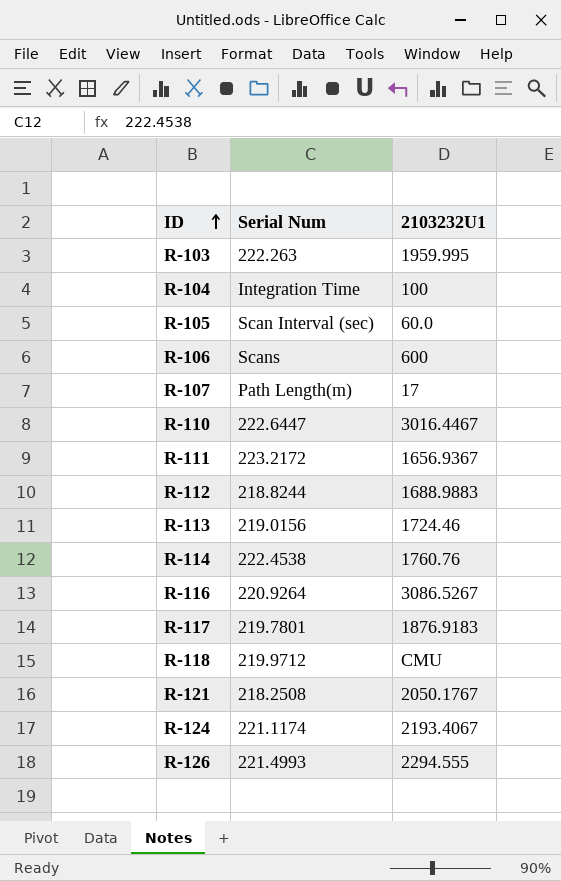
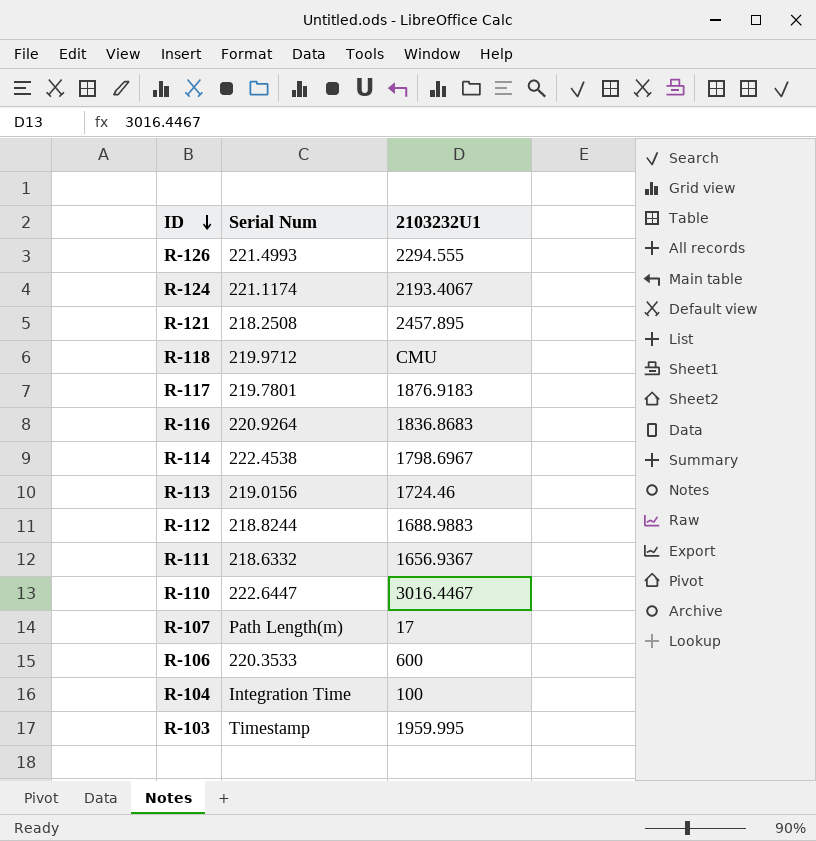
row order: ID ascending -> ID descending
row R-105: Scan Interval (sec) | 60.0 -> none
R-121 | 2103232U1: 2050.1767 -> 2457.895
R-116 | 2103232U1: 3086.5267 -> 1836.8683
R-114 | 2103232U1: 1760.76 -> 1798.6967
R-111 | Serial Num: 223.2172 -> 218.6332
R-106 | Serial Num: Scans -> 220.3533
R-103 | Serial Num: 222.263 -> Timestamp

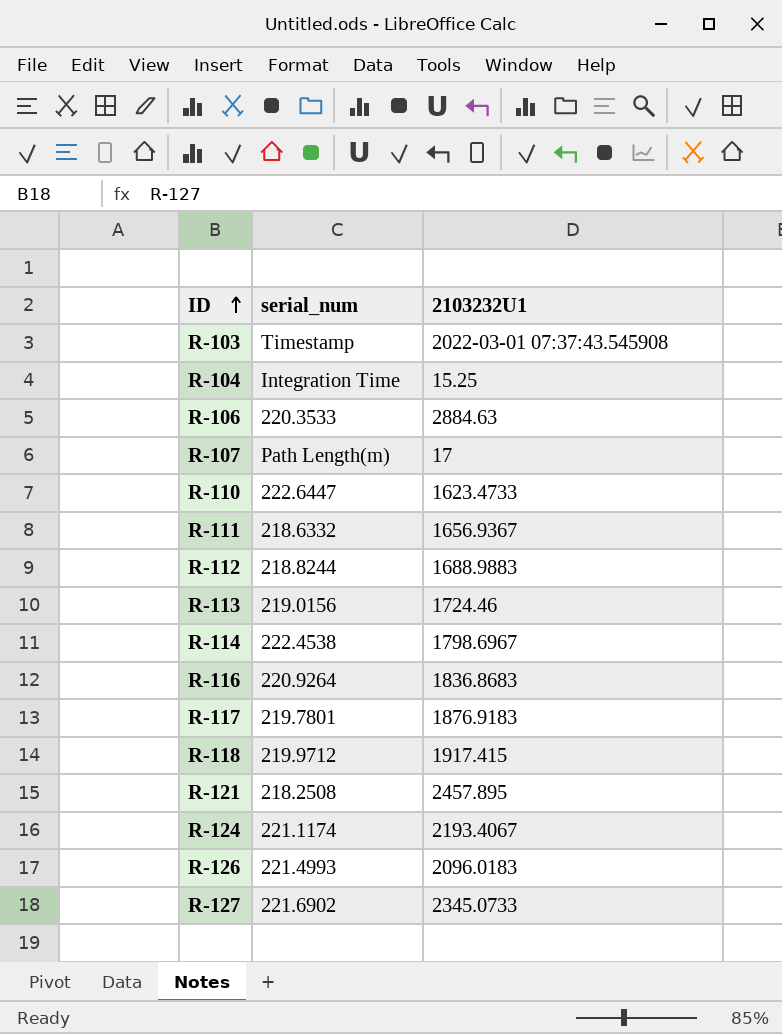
row order: ID descending -> ID ascending
column name: Serial Num -> serial_num
R-103 | 2103232U1: 1959.995 -> 2022-03-01 07:37:43.545908
R-104 | 2103232U1: 100 -> 15.25
R-106 | 2103232U1: 600 -> 2884.63
R-110 | 2103232U1: 3016.4467 -> 1623.4733
R-118 | 2103232U1: CMU -> 1917.415
R-126 | 2103232U1: 2294.555 -> 2096.0183
row R-127: none -> 221.6902 | 2345.0733

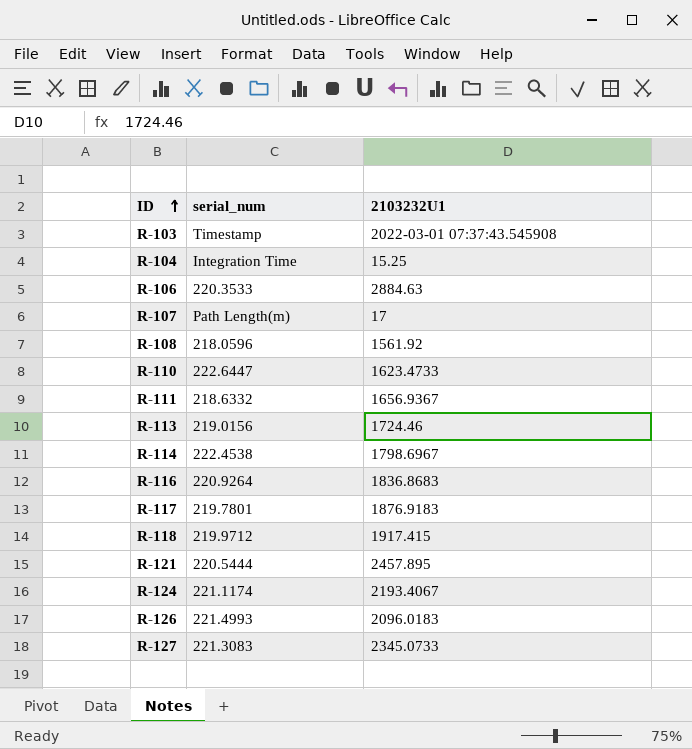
row R-112: 218.8244 | 1688.9883 -> none
row R-108: none -> 218.0596 | 1561.92
R-121 | serial_num: 218.2508 -> 220.5444
R-127 | serial_num: 221.6902 -> 221.3083

